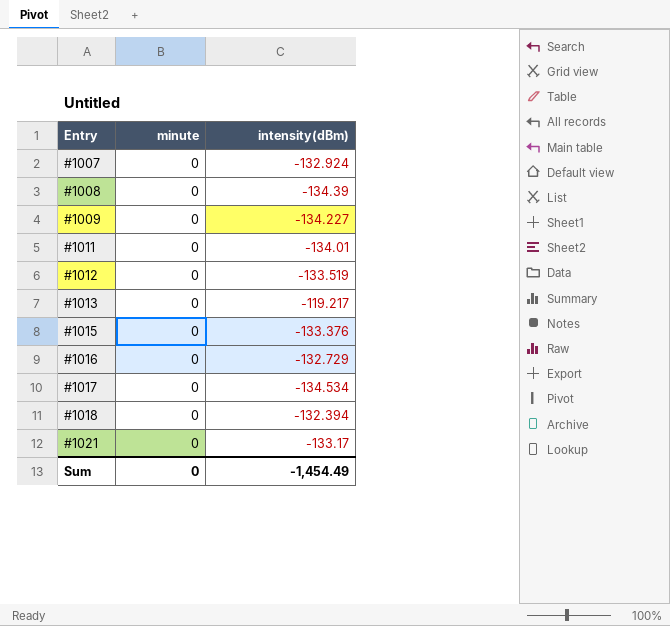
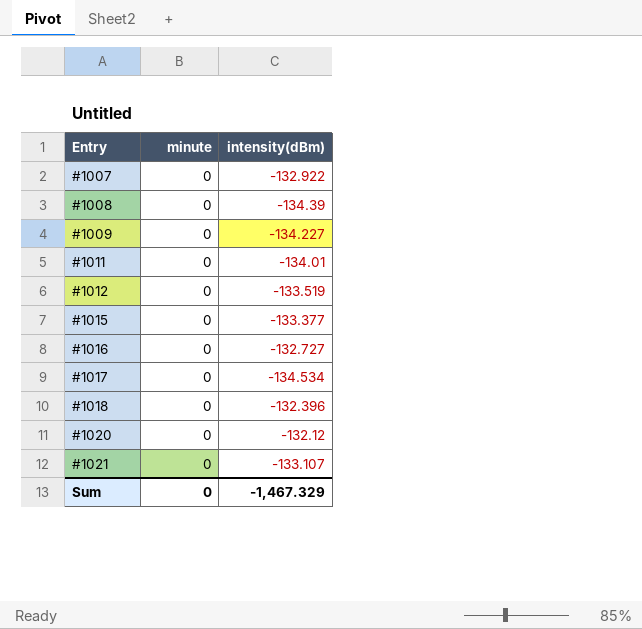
row #1013: 0 | -119.217 -> none
#1007 | intensity(dBm): -132.924 -> -132.922
#1015 | intensity(dBm): -133.376 -> -133.377
#1016 | intensity(dBm): -132.729 -> -132.727
#1018 | intensity(dBm): -132.394 -> -132.396
row #1020: none -> 0 | -132.12
#1021 | intensity(dBm): -133.17 -> -133.107
Sum | intensity(dBm): -1,454.49 -> -1,467.329

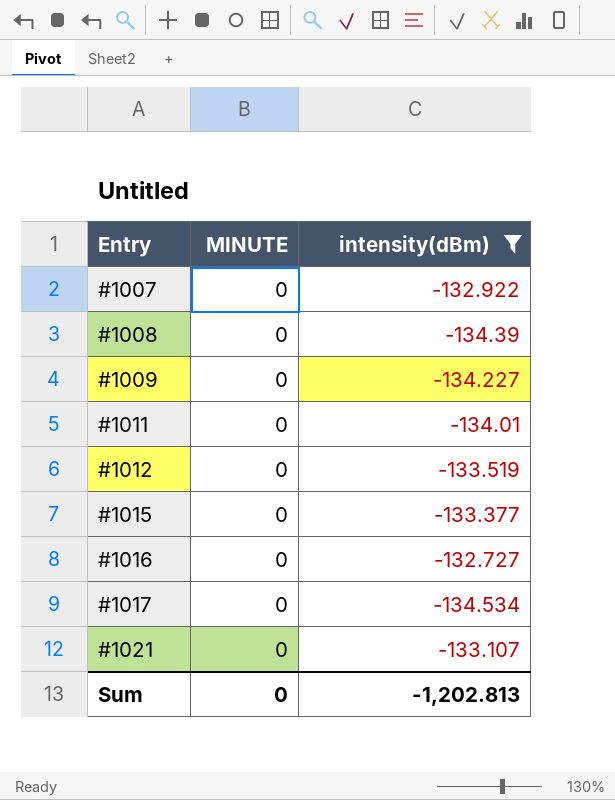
filter: none -> intensity(dBm) <= -132.727
column name: minute -> MINUTE
Sum | intensity(dBm): -1,467.329 -> -1,202.813

